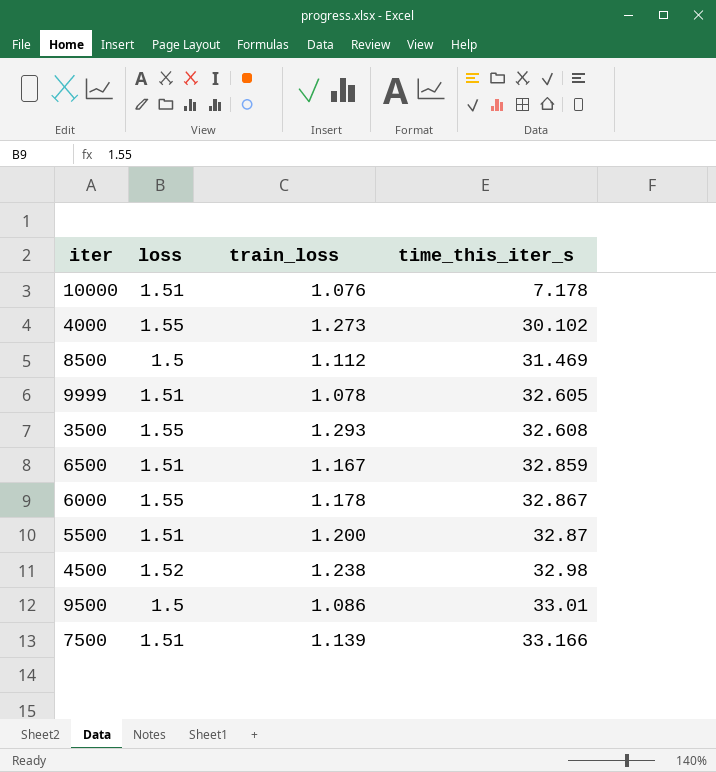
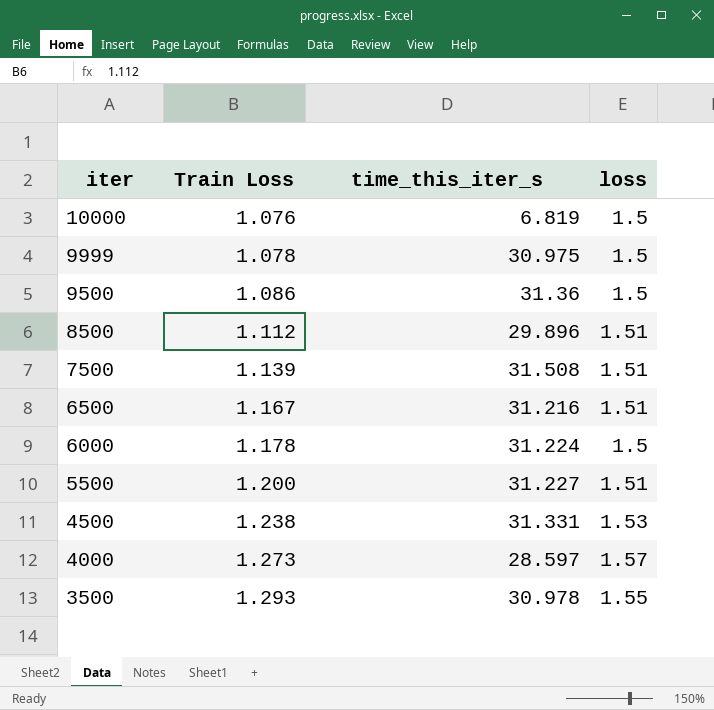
row order: time_this_iter_s ascending -> iter descending
column name: train_loss -> Train Loss
column loss | position: 2 -> 4
10000 | time_this_iter_s: 7.178 -> 6.819
10000 | loss: 1.51 -> 1.5
9999 | time_this_iter_s: 32.605 -> 30.975
9999 | loss: 1.51 -> 1.5
9500 | time_this_iter_s: 33.01 -> 31.36
8500 | time_this_iter_s: 31.469 -> 29.896
8500 | loss: 1.5 -> 1.51
7500 | time_this_iter_s: 33.166 -> 31.508
6500 | time_this_iter_s: 32.859 -> 31.216
6000 | time_this_iter_s: 32.867 -> 31.224
6000 | loss: 1.55 -> 1.5
5500 | time_this_iter_s: 32.87 -> 31.227
4500 | time_this_iter_s: 32.98 -> 31.331
4500 | loss: 1.52 -> 1.53
4000 | time_this_iter_s: 30.102 -> 28.597
4000 | loss: 1.55 -> 1.57
3500 | time_this_iter_s: 32.608 -> 30.978

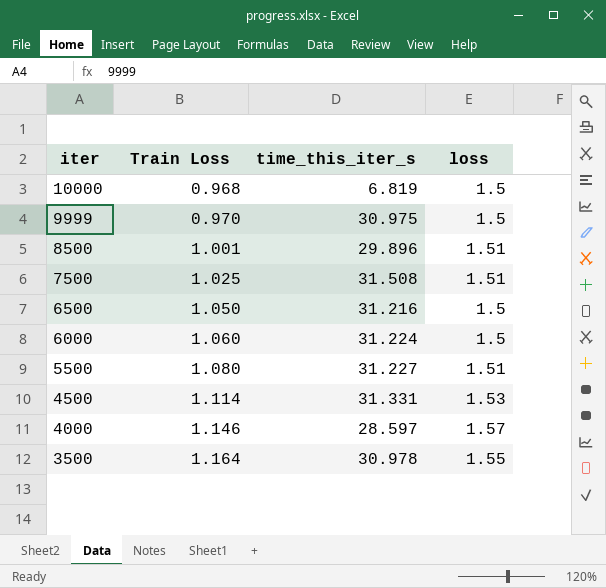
row 9500: 1.086 | 31.36 | 1.5 -> none
10000 | Train Loss: 1.076 -> 0.968
9999 | Train Loss: 1.078 -> 0.970
8500 | Train Loss: 1.112 -> 1.001
7500 | Train Loss: 1.139 -> 1.025
6500 | Train Loss: 1.167 -> 1.050
6500 | loss: 1.51 -> 1.5
6000 | Train Loss: 1.178 -> 1.060
5500 | Train Loss: 1.200 -> 1.080
4500 | Train Loss: 1.238 -> 1.114
4000 | Train Loss: 1.273 -> 1.146
3500 | Train Loss: 1.293 -> 1.164

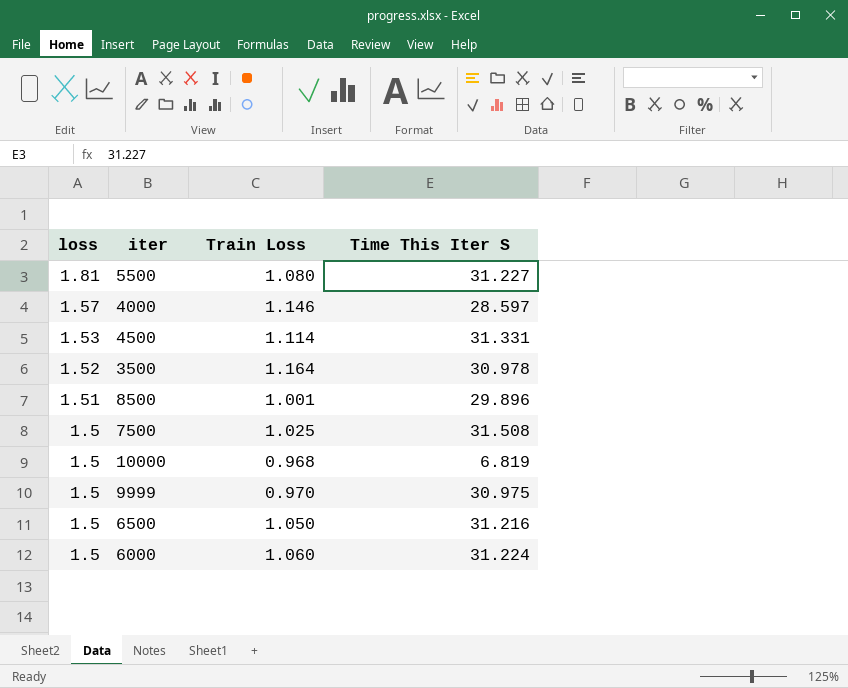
row order: iter descending -> loss descending
column loss | position: 4 -> 1
column name: time_this_iter_s -> Time This Iter S
5500 | loss: 1.51 -> 1.81
3500 | loss: 1.55 -> 1.52
7500 | loss: 1.51 -> 1.5

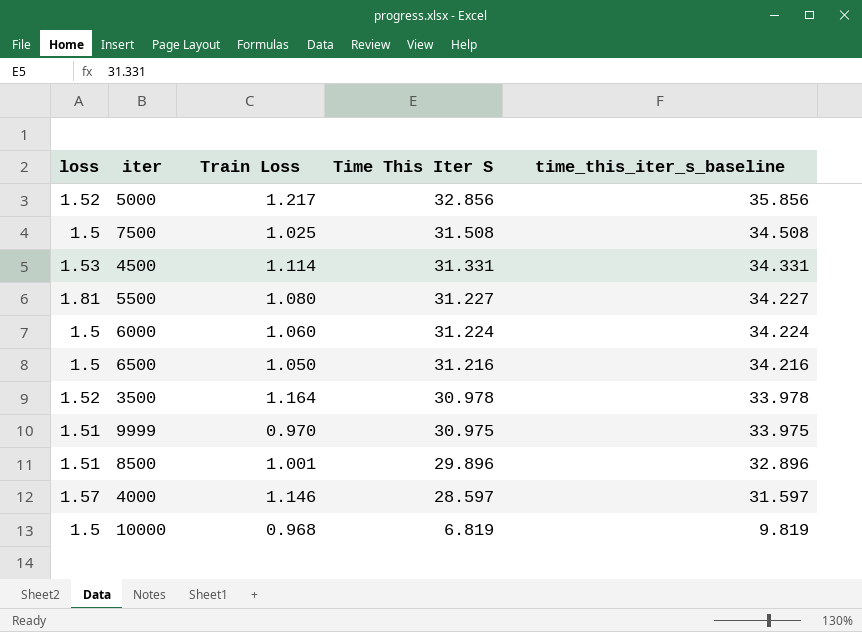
row order: loss descending -> Time This Iter S descending
column time_this_iter_s_baseline | formula: none -> [Time This Iter S] + 3
row 5000: none -> 1.52 | 1.217 | 32.856 | 35.856
9999 | loss: 1.5 -> 1.51

